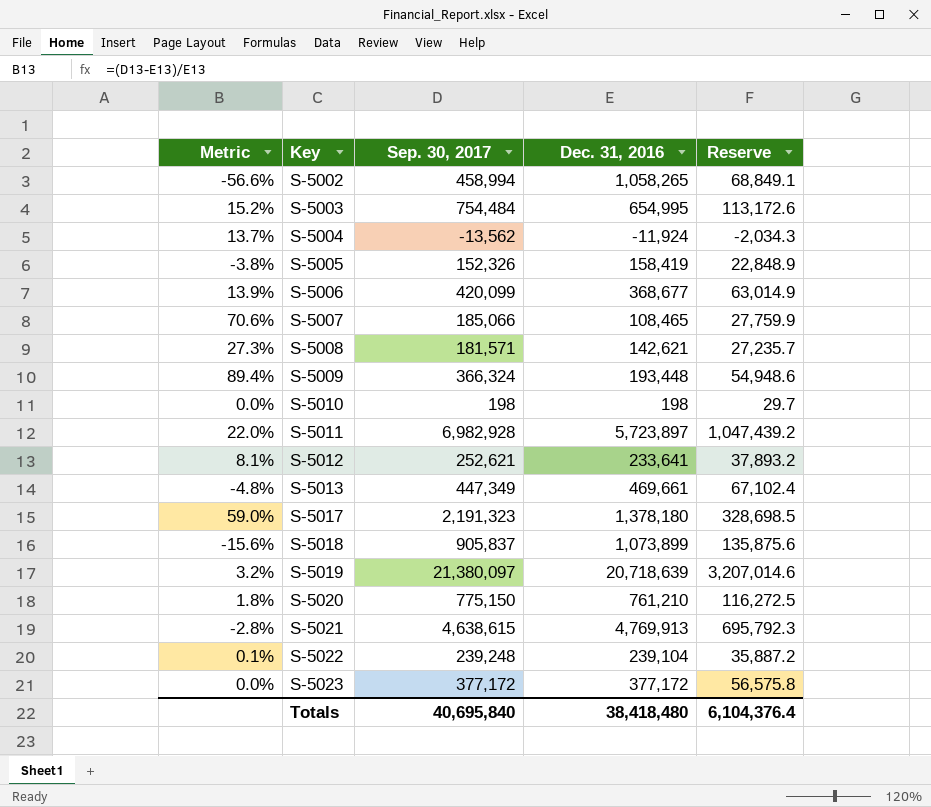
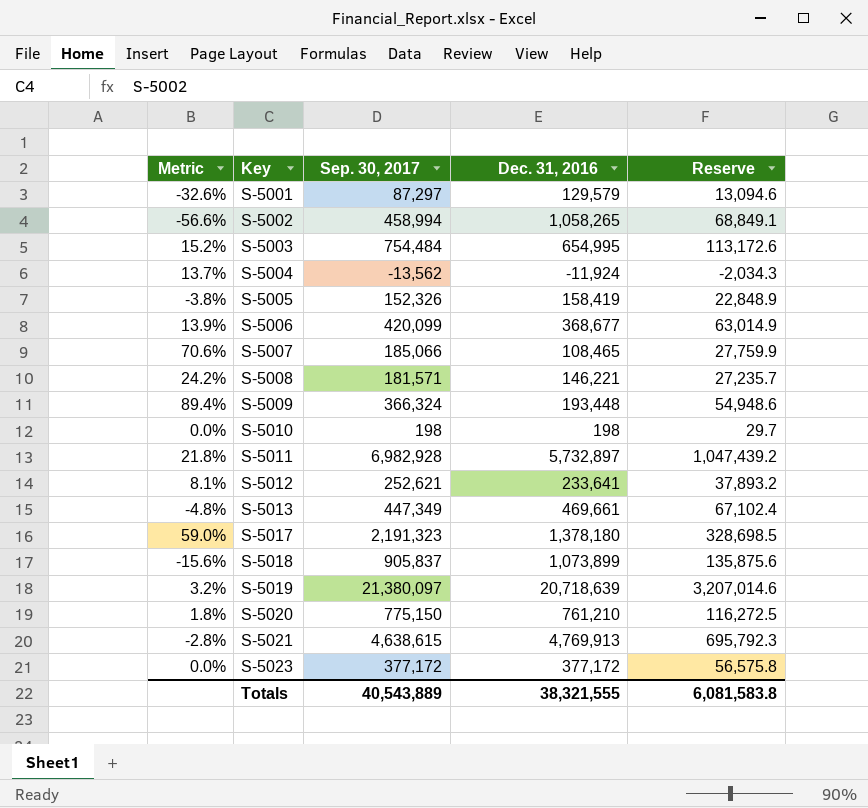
row S-5022: 0.1% | 239,248 | 239,104 | 35,887.2 -> none
row S-5001: none -> -32.6% | 87,297 | 129,579 | 13,094.6
S-5008 | Metric: 27.3% -> 24.2%
S-5008 | Dec. 31, 2016: 142,621 -> 146,221
S-5011 | Metric: 22.0% -> 21.8%
S-5011 | Dec. 31, 2016: 5,723,897 -> 5,732,897
Totals | Sep. 30, 2017: 40,695,840 -> 40,543,889
Totals | Dec. 31, 2016: 38,418,480 -> 38,321,555
Totals | Reserve: 6,104,376.4 -> 6,081,583.8

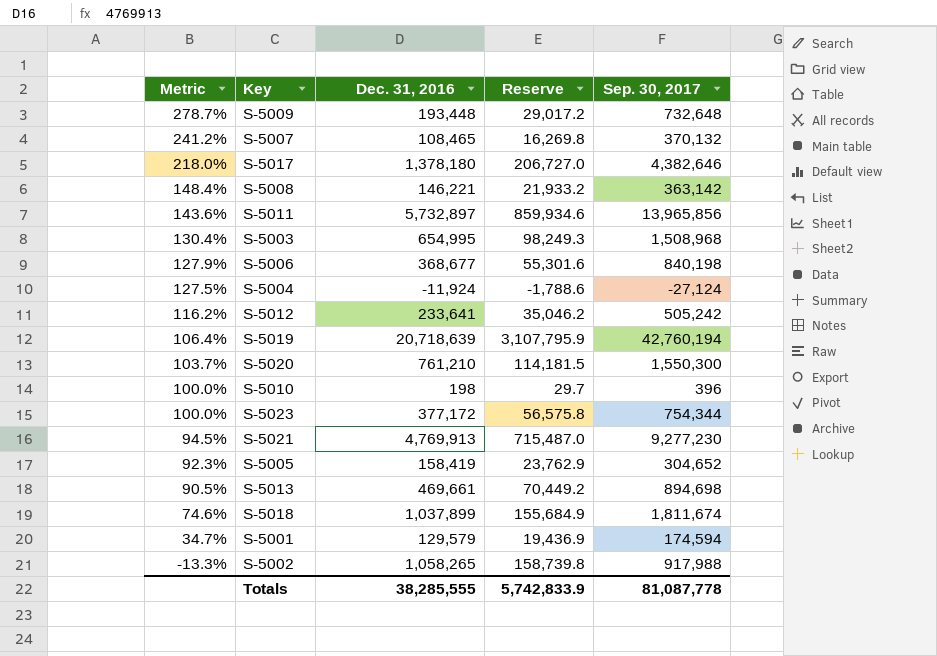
row order: Key ascending -> Metric descending
column Reserve | formula: [Sep. 30, 2017] * 0.15 -> [Dec. 31, 2016] * 0.15
column Sep. 30, 2017 | position: 3 -> 5
S-5009 | Metric: 89.4% -> 278.7%
S-5009 | Sep. 30, 2017: 366,324 -> 732,648
S-5007 | Metric: 70.6% -> 241.2%
S-5007 | Sep. 30, 2017: 185,066 -> 370,132
S-5017 | Metric: 59.0% -> 218.0%
S-5017 | Sep. 30, 2017: 2,191,323 -> 4,382,646
S-5008 | Metric: 24.2% -> 148.4%
S-5008 | Sep. 30, 2017: 181,571 -> 363,142
S-5011 | Metric: 21.8% -> 143.6%
S-5011 | Sep. 30, 2017: 6,982,928 -> 13,965,856
S-5003 | Metric: 15.2% -> 130.4%
S-5003 | Sep. 30, 2017: 754,484 -> 1,508,968
S-5006 | Metric: 13.9% -> 127.9%
S-5006 | Sep. 30, 2017: 420,099 -> 840,198
S-5004 | Metric: 13.7% -> 127.5%
S-5004 | Sep. 30, 2017: -13,562 -> -27,124
S-5012 | Metric: 8.1% -> 116.2%
S-5012 | Sep. 30, 2017: 252,621 -> 505,242
S-5019 | Metric: 3.2% -> 106.4%
S-5019 | Sep. 30, 2017: 21,380,097 -> 42,760,194
S-5020 | Metric: 1.8% -> 103.7%
S-5020 | Sep. 30, 2017: 775,150 -> 1,550,300
S-5010 | Metric: 0.0% -> 100.0%
S-5010 | Sep. 30, 2017: 198 -> 396
S-5023 | Metric: 0.0% -> 100.0%
S-5023 | Sep. 30, 2017: 377,172 -> 754,344
S-5021 | Metric: -2.8% -> 94.5%
S-5021 | Sep. 30, 2017: 4,638,615 -> 9,277,230
S-5005 | Metric: -3.8% -> 92.3%
S-5005 | Sep. 30, 2017: 152,326 -> 304,652
S-5013 | Metric: -4.8% -> 90.5%
S-5013 | Sep. 30, 2017: 447,349 -> 894,698
S-5018 | Metric: -15.6% -> 74.6%
S-5018 | Dec. 31, 2016: 1,073,899 -> 1,037,899
S-5018 | Sep. 30, 2017: 905,837 -> 1,811,674
S-5001 | Metric: -32.6% -> 34.7%
S-5001 | Sep. 30, 2017: 87,297 -> 174,594
S-5002 | Metric: -56.6% -> -13.3%
S-5002 | Sep. 30, 2017: 458,994 -> 917,988
Totals | Dec. 31, 2016: 38,321,555 -> 38,285,555
Totals | Reserve: 6,081,583.8 -> 5,742,833.9
Totals | Sep. 30, 2017: 40,543,889 -> 81,087,778

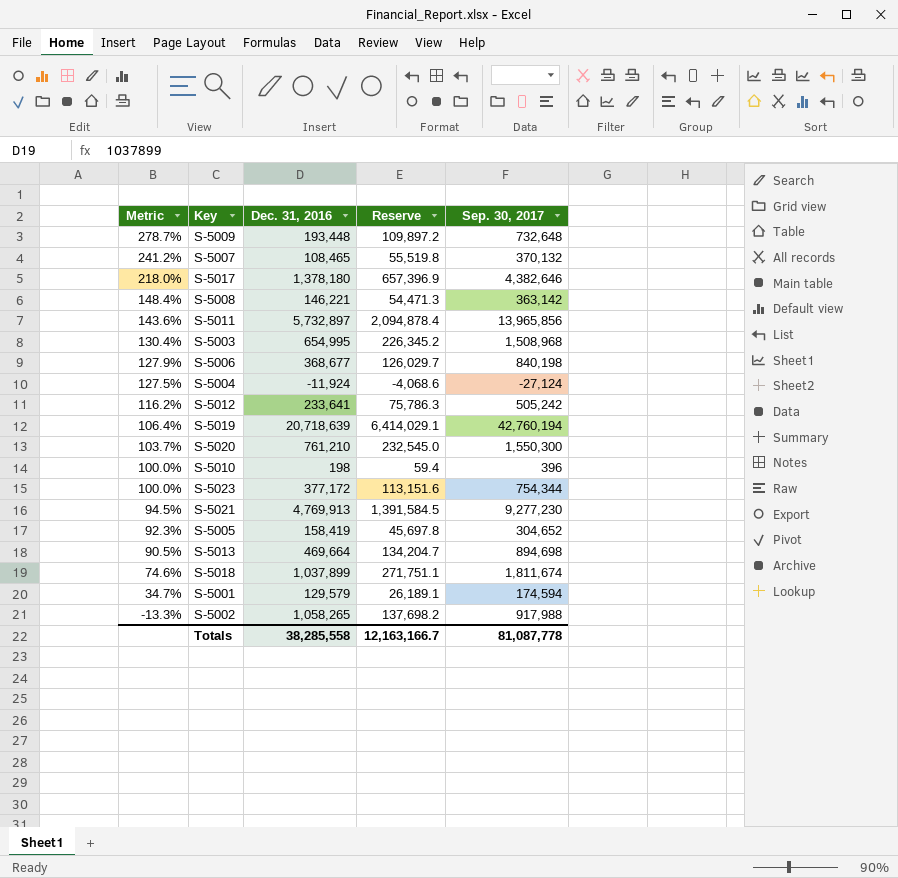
column Reserve | formula: [Dec. 31, 2016] * 0.15 -> [Sep. 30, 2017] * 0.15
S-5013 | Dec. 31, 2016: 469,661 -> 469,664
Totals | Dec. 31, 2016: 38,285,555 -> 38,285,558
Totals | Reserve: 5,742,833.9 -> 12,163,166.7

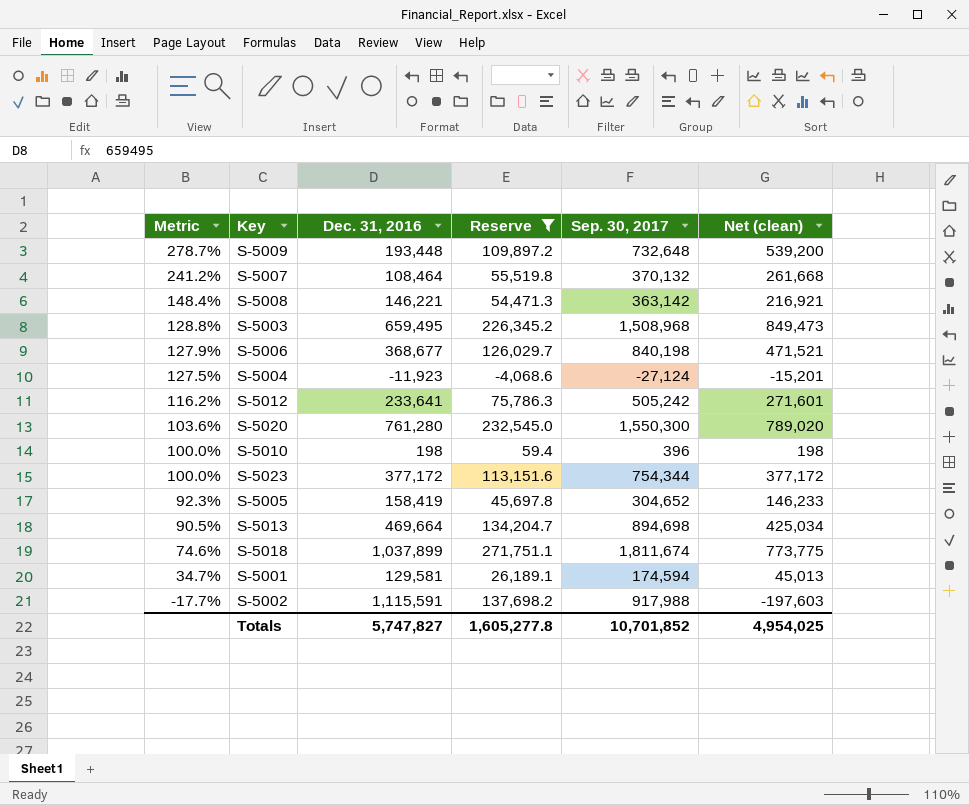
filter: none -> Reserve <= 271,751.1
column Net (clean) | formula: none -> [Sep. 30, 2017] - [Dec. 31, 2016]
S-5007 | Dec. 31, 2016: 108,465 -> 108,464
S-5003 | Metric: 130.4% -> 128.8%
S-5003 | Dec. 31, 2016: 654,995 -> 659,495
S-5004 | Dec. 31, 2016: -11,924 -> -11,923
S-5020 | Metric: 103.7% -> 103.6%
S-5020 | Dec. 31, 2016: 761,210 -> 761,280
S-5001 | Dec. 31, 2016: 129,579 -> 129,581
S-5002 | Metric: -13.3% -> -17.7%
S-5002 | Dec. 31, 2016: 1,058,265 -> 1,115,591
Totals | Dec. 31, 2016: 38,285,558 -> 5,747,827
Totals | Reserve: 12,163,166.7 -> 1,605,277.8
Totals | Sep. 30, 2017: 81,087,778 -> 10,701,852

